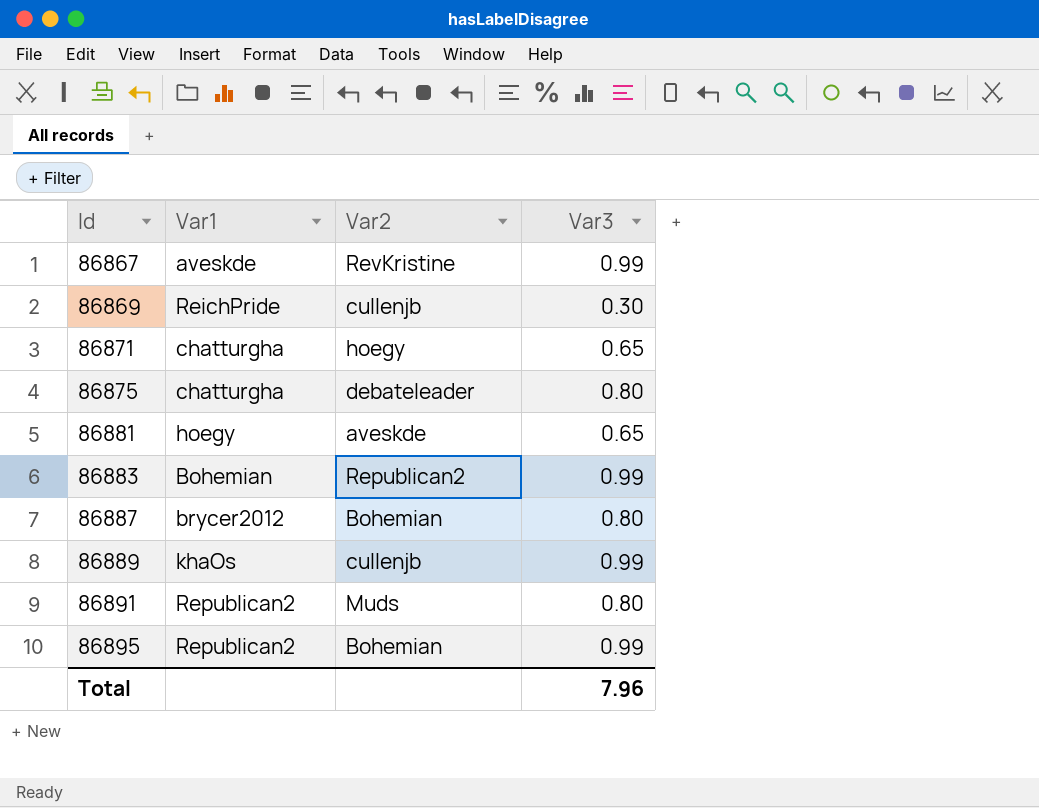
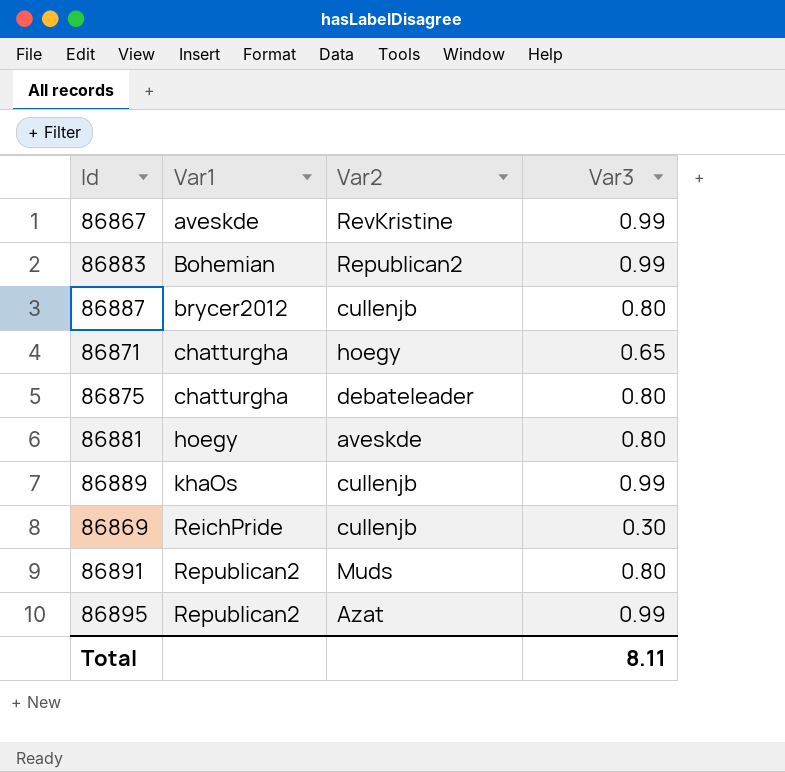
row order: Id ascending -> Var1 ascending
86887 | Var2: Bohemian -> cullenjb
86881 | Var3: 0.65 -> 0.80
86895 | Var2: Bohemian -> Azat
Total | Var3: 7.96 -> 8.11

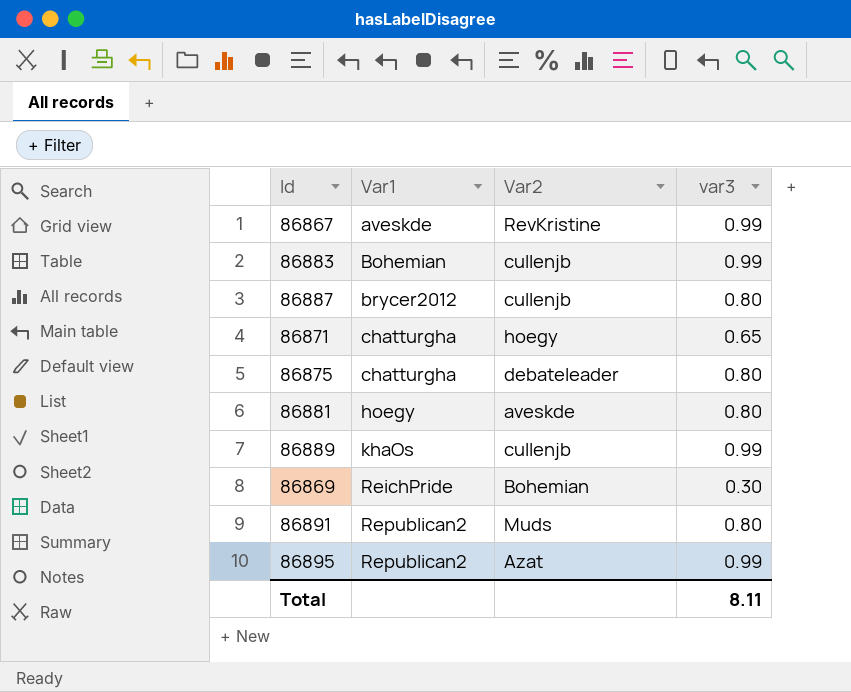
column name: Var3 -> var3
86883 | Var2: Republican2 -> cullenjb
86869 | Var2: cullenjb -> Bohemian

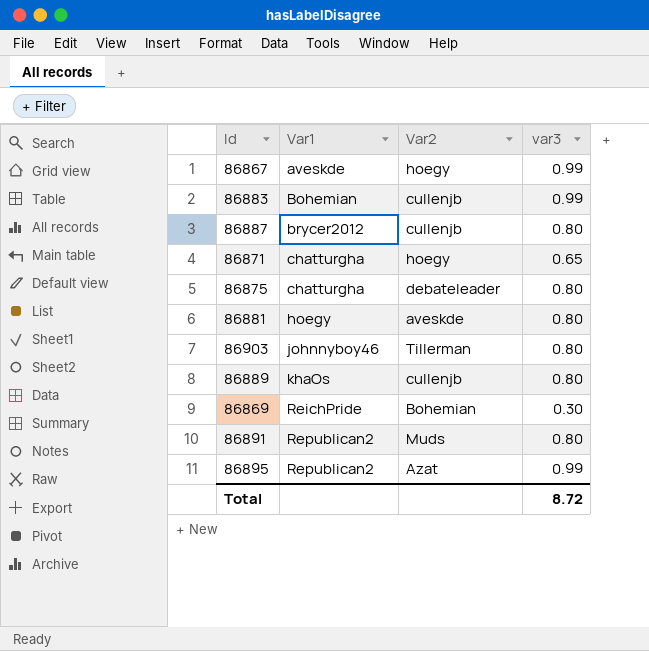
86867 | Var2: RevKristine -> hoegy
row 86903: none -> johnnyboy46 | Tillerman | 0.80
86889 | var3: 0.99 -> 0.80
Total | var3: 8.11 -> 8.72

